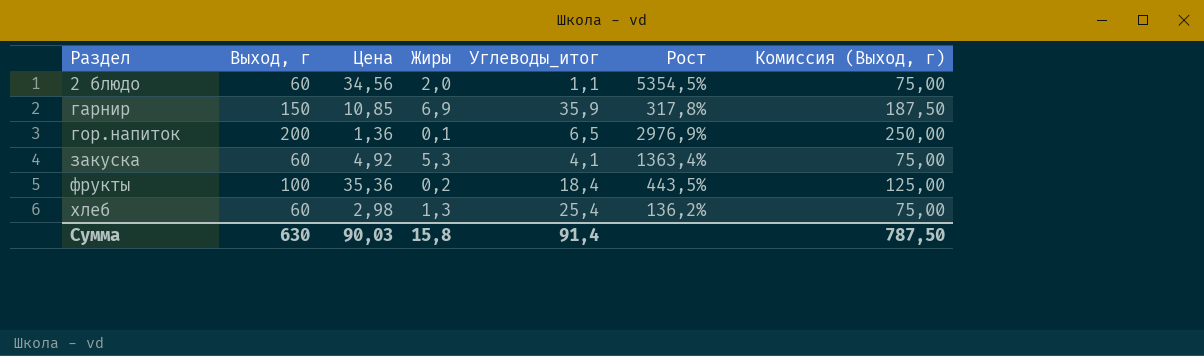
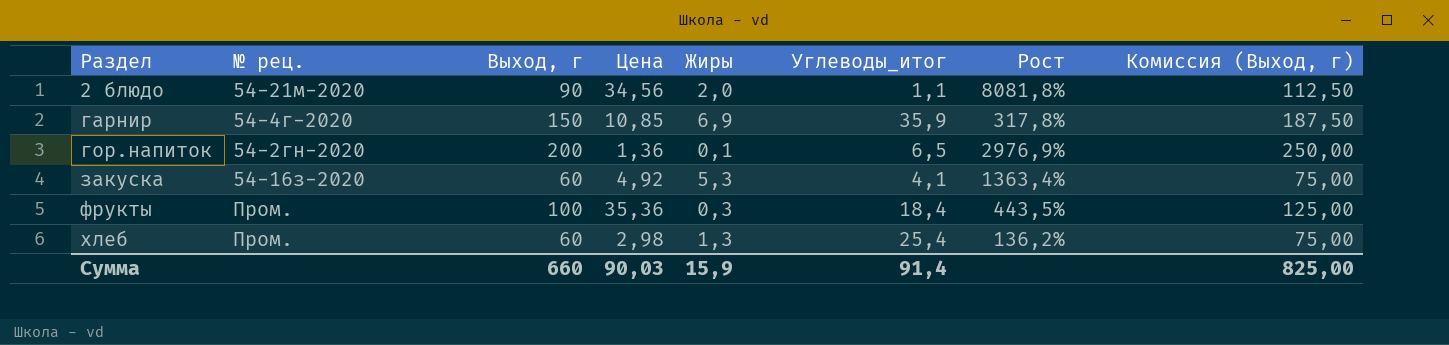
column № рец. | position: none -> 2
2 блюдо | Выход, г: 60 -> 90
2 блюдо | Рост: 5354,5% -> 8081,8%
2 блюдо | Комиссия (Выход, г): 75,00 -> 112,50
фрукты | Жиры: 0,2 -> 0,3
Сумма | Выход, г: 630 -> 660
Сумма | Жиры: 15,8 -> 15,9
Сумма | Комиссия (Выход, г): 787,50 -> 825,00

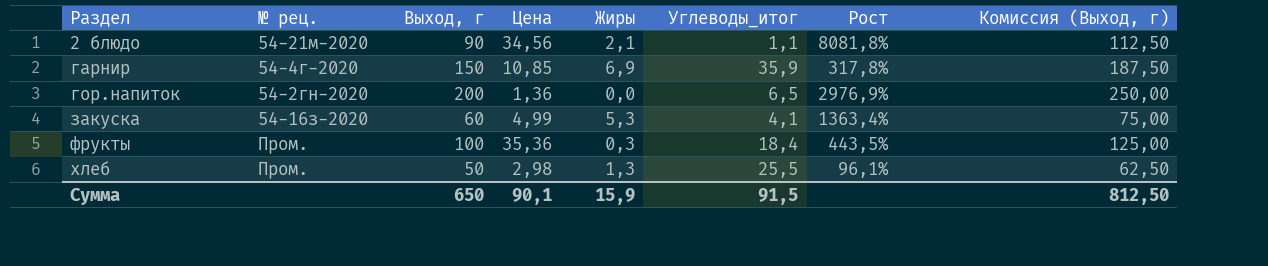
2 блюдо | Жиры: 2,0 -> 2,1
гор.напиток | Жиры: 0,1 -> 0,0
закуска | Цена: 4,92 -> 4,99
хлеб | Выход, г: 60 -> 50
хлеб | Углеводы_итог: 25,4 -> 25,5
хлеб | Рост: 136,2% -> 96,1%
хлеб | Комиссия (Выход, г): 75,00 -> 62,50
Сумма | Выход, г: 660 -> 650
Сумма | Цена: 90,03 -> 90,1
Сумма | Углеводы_итог: 91,4 -> 91,5
Сумма | Комиссия (Выход, г): 825,00 -> 812,50

